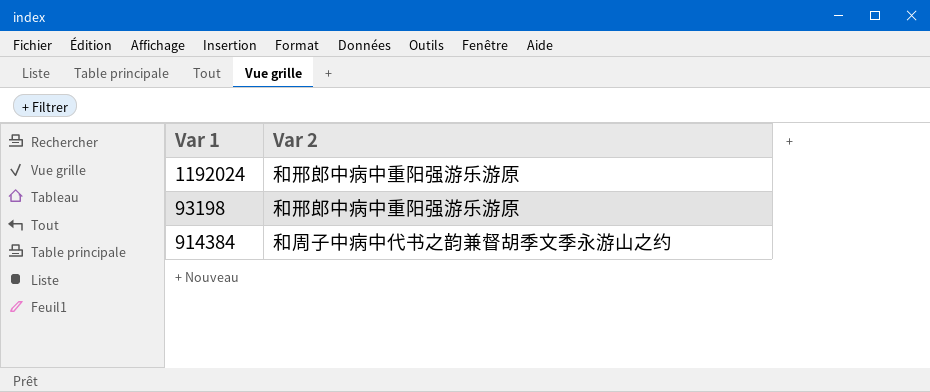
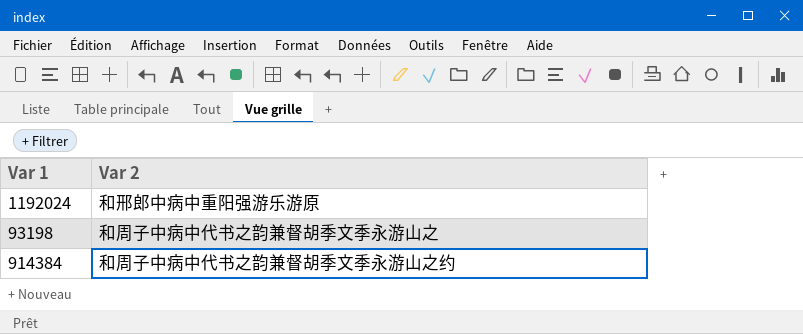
93198 | Var 2: 和邢郎中病中重阳强游乐游原 -> 和周子中病中代书之韵兼督胡季文季永游山之

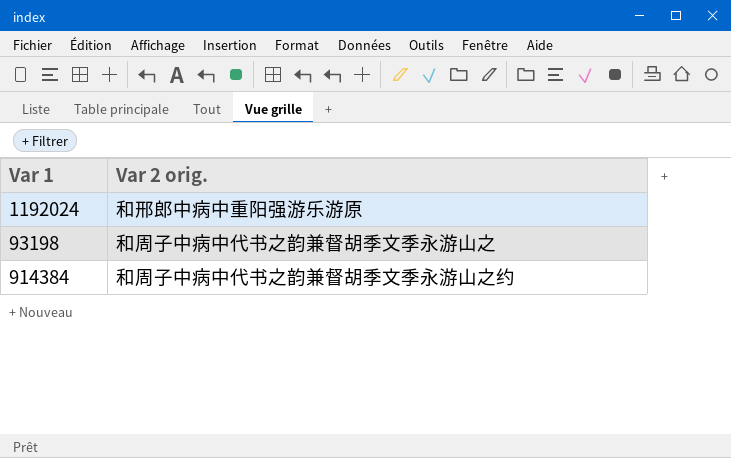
column name: Var 2 -> Var 2 orig.

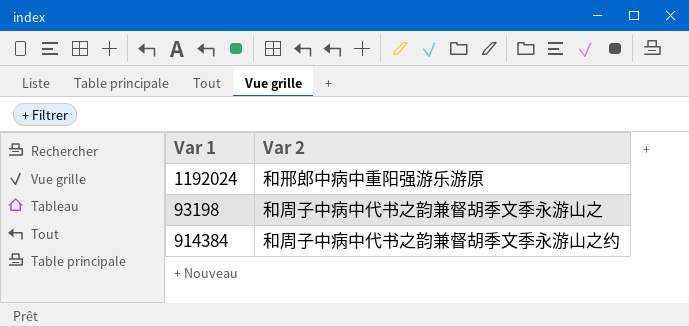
column name: Var 2 orig. -> Var 2

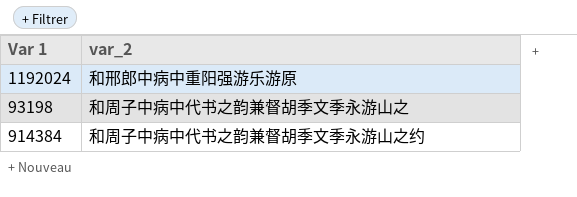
column name: Var 2 -> var_2

